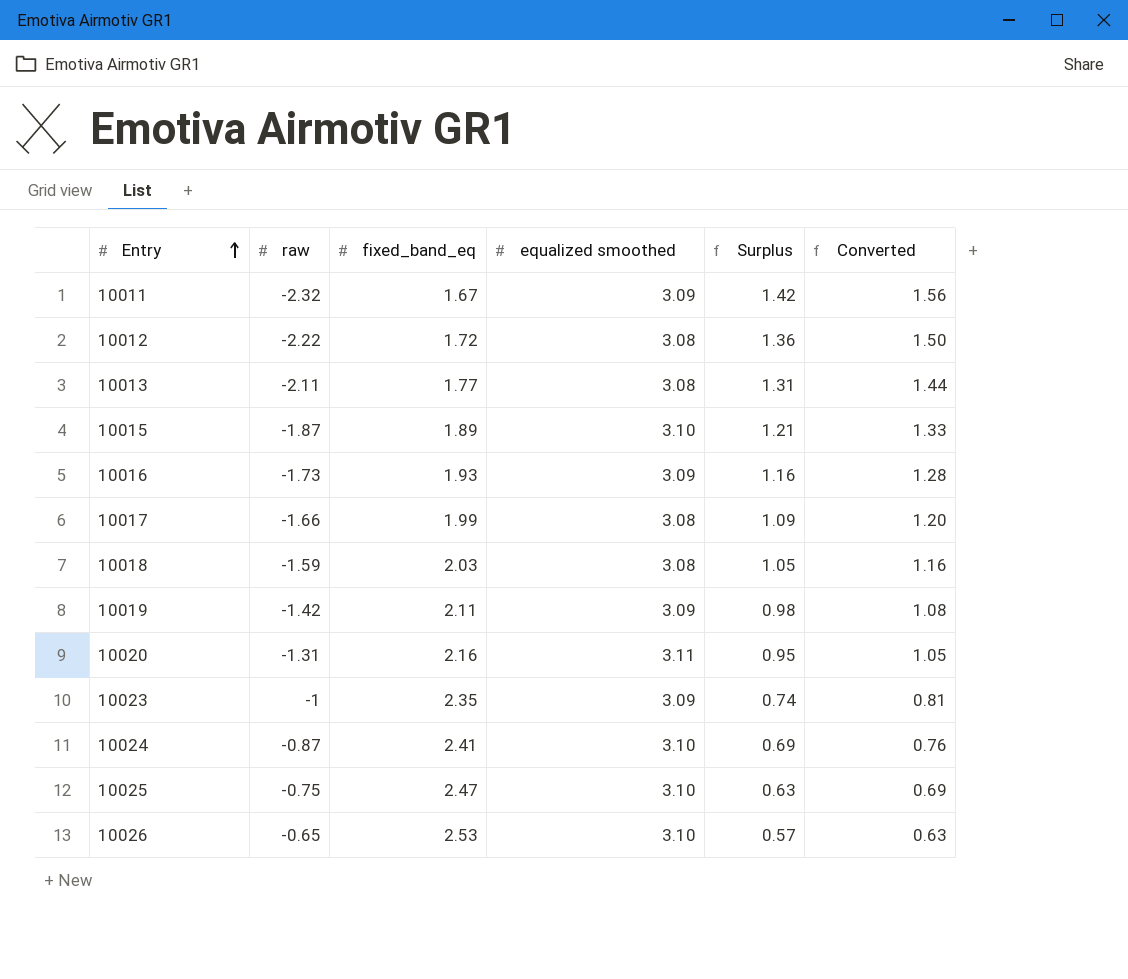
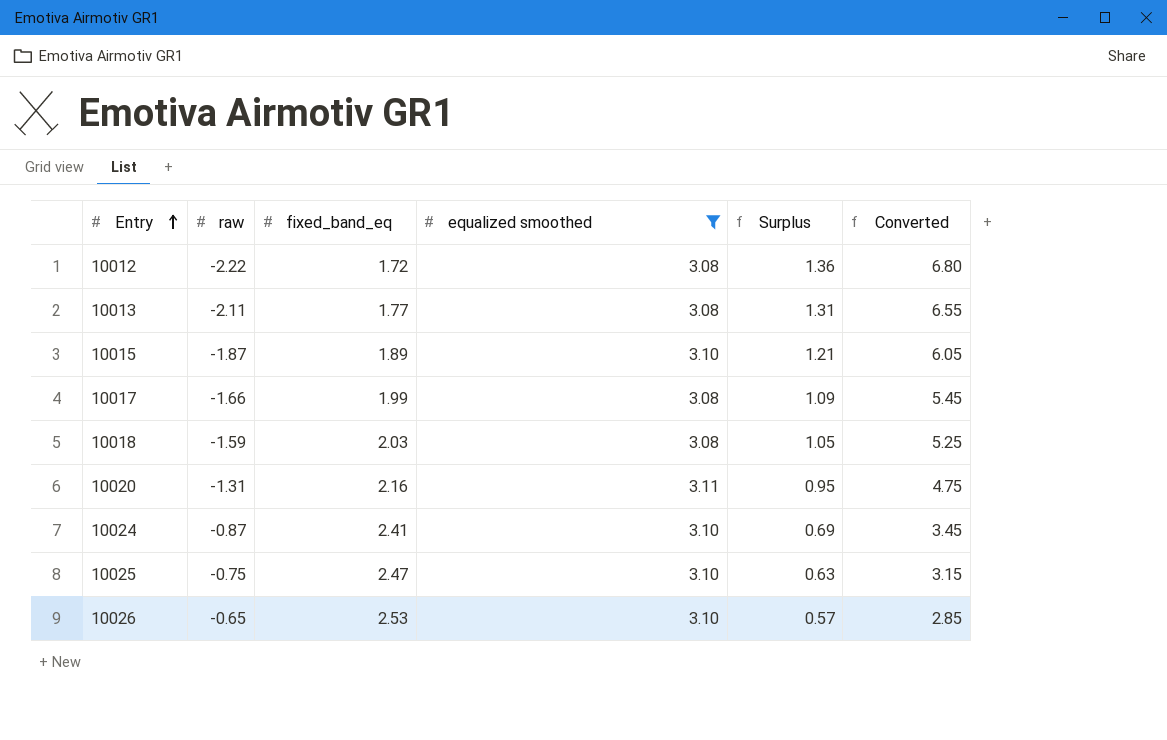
filter: none -> equalized smoothed != 3.09
column Converted | formula: [Surplus] * 1.1 -> [Surplus] * 5

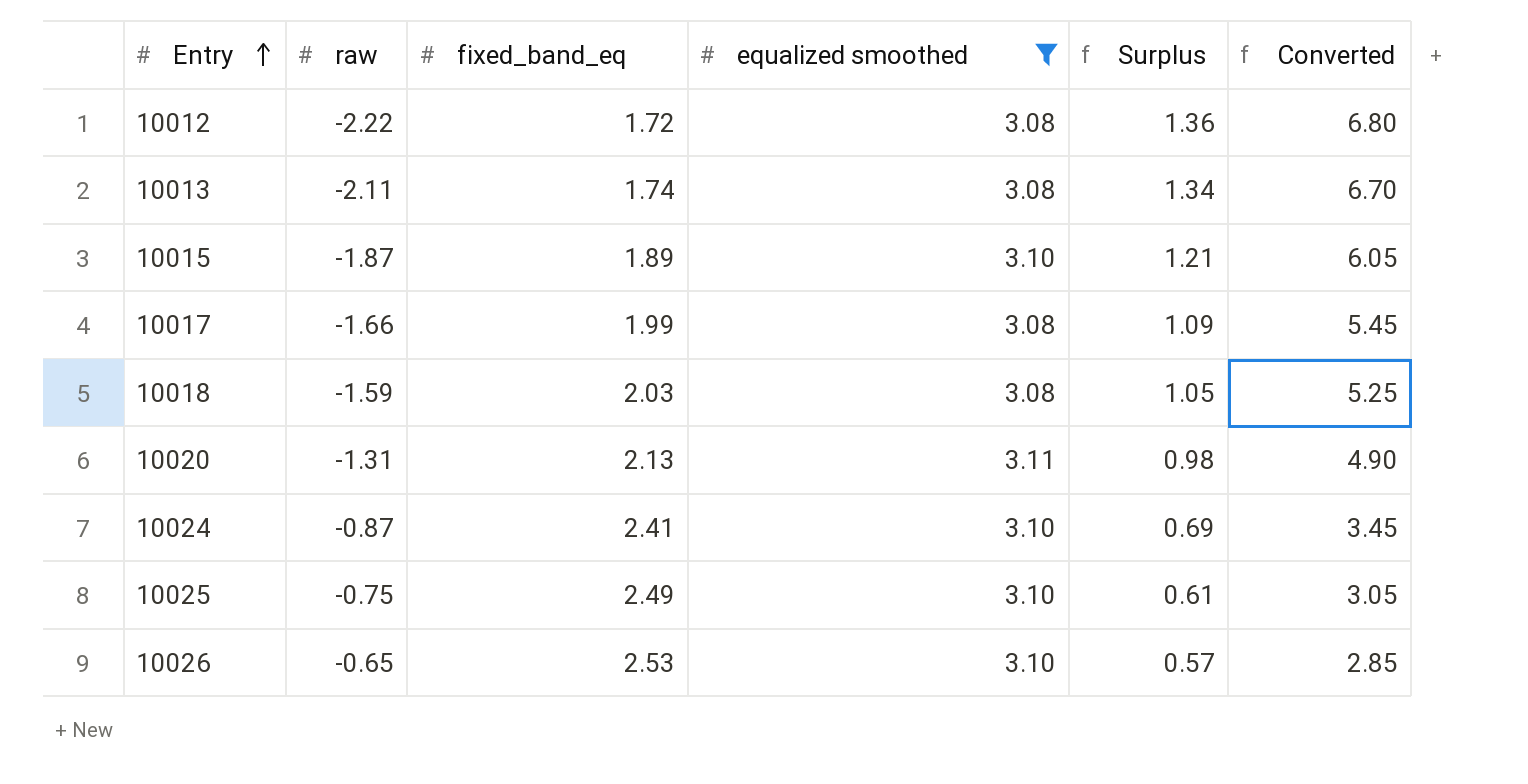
10013 | fixed_band_eq: 1.77 -> 1.74
10013 | Surplus: 1.31 -> 1.34
10013 | Converted: 6.55 -> 6.70
10020 | fixed_band_eq: 2.16 -> 2.13
10020 | Surplus: 0.95 -> 0.98
10020 | Converted: 4.75 -> 4.90
10025 | fixed_band_eq: 2.47 -> 2.49
10025 | Surplus: 0.63 -> 0.61
10025 | Converted: 3.15 -> 3.05

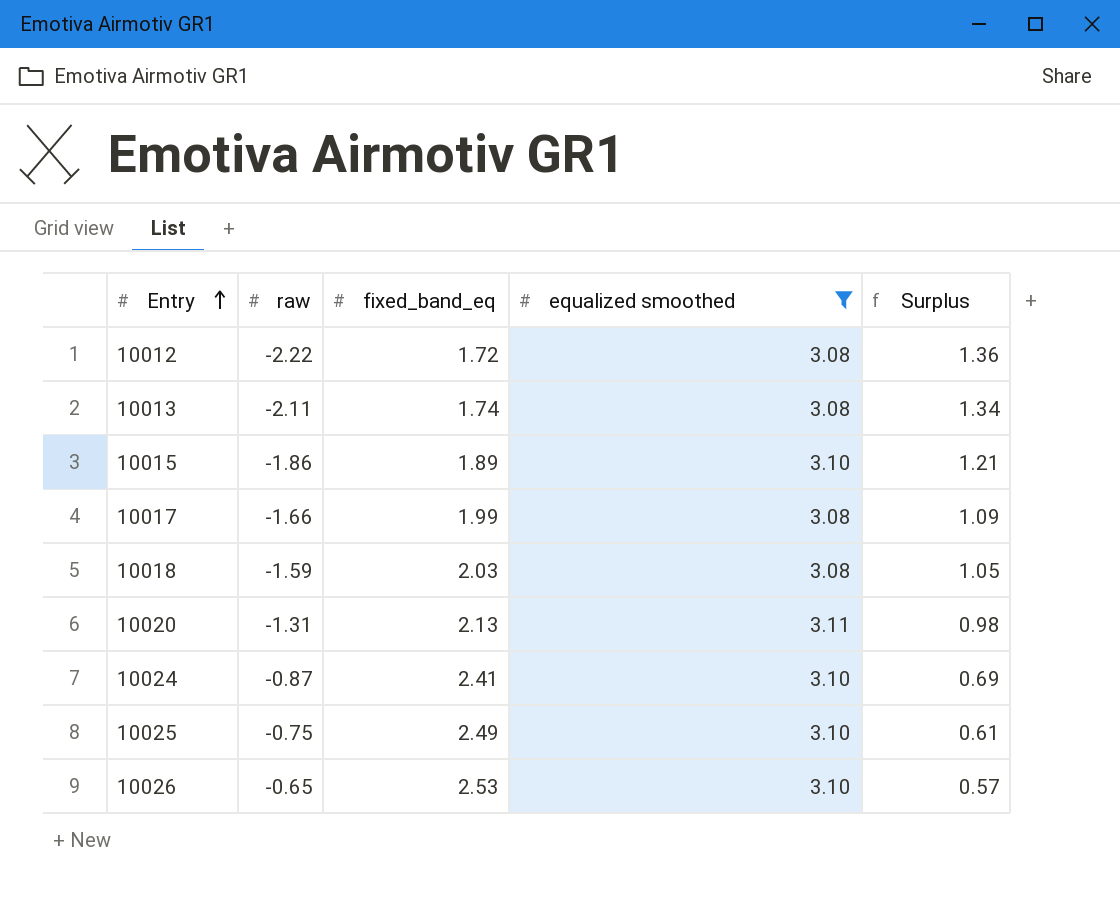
column Converted | formula: [Surplus] * 5 -> none
10015 | raw: -1.87 -> -1.86

